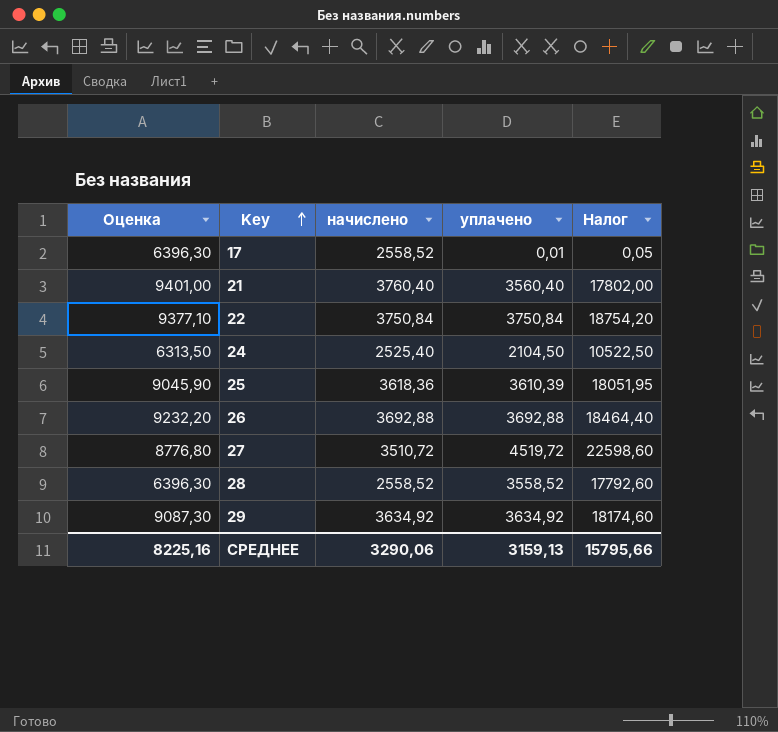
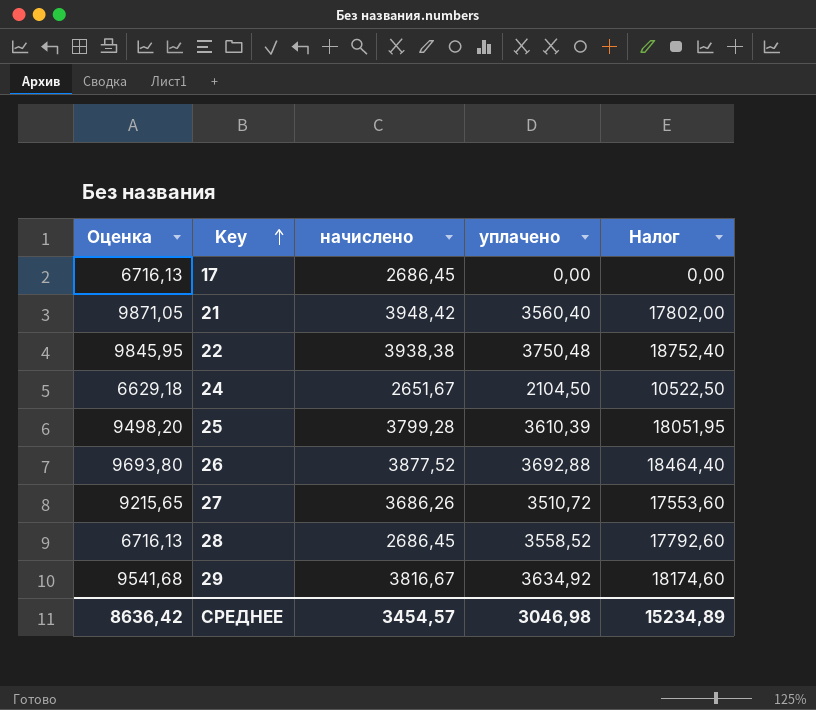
17 | Оценка: 6396,30 -> 6716,13
17 | начислено: 2558,52 -> 2686,45
17 | уплачено: 0,01 -> 0,00
17 | Налог: 0,05 -> 0,00
21 | Оценка: 9401,00 -> 9871,05
21 | начислено: 3760,40 -> 3948,42
22 | Оценка: 9377,10 -> 9845,95
22 | начислено: 3750,84 -> 3938,38
22 | уплачено: 3750,84 -> 3750,48
22 | Налог: 18754,20 -> 18752,40
24 | Оценка: 6313,50 -> 6629,18
24 | начислено: 2525,40 -> 2651,67
25 | Оценка: 9045,90 -> 9498,20
25 | начислено: 3618,36 -> 3799,28
26 | Оценка: 9232,20 -> 9693,80
26 | начислено: 3692,88 -> 3877,52
27 | Оценка: 8776,80 -> 9215,65
27 | начислено: 3510,72 -> 3686,26
27 | уплачено: 4519,72 -> 3510,72
27 | Налог: 22598,60 -> 17553,60
28 | Оценка: 6396,30 -> 6716,13
28 | начислено: 2558,52 -> 2686,45
29 | Оценка: 9087,30 -> 9541,68
29 | начислено: 3634,92 -> 3816,67
СРЕДНЕЕ | Оценка: 8225,16 -> 8636,42
СРЕДНЕЕ | начислено: 3290,06 -> 3454,57
СРЕДНЕЕ | уплачено: 3159,13 -> 3046,98
СРЕДНЕЕ | Налог: 15795,66 -> 15234,89

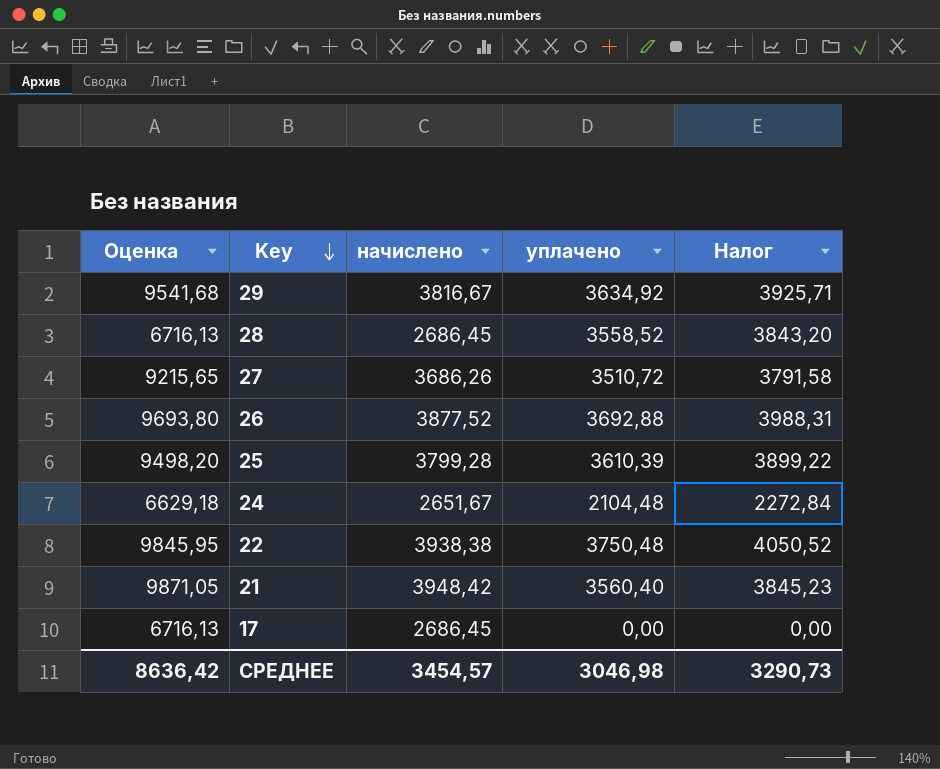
row order: Key ascending -> Key descending
column Налог | formula: [уплачено] * 5 -> [уплачено] * 1,08
24 | уплачено: 2104,50 -> 2104,48
СРЕДНЕЕ | Налог: 15234,89 -> 3290,73

